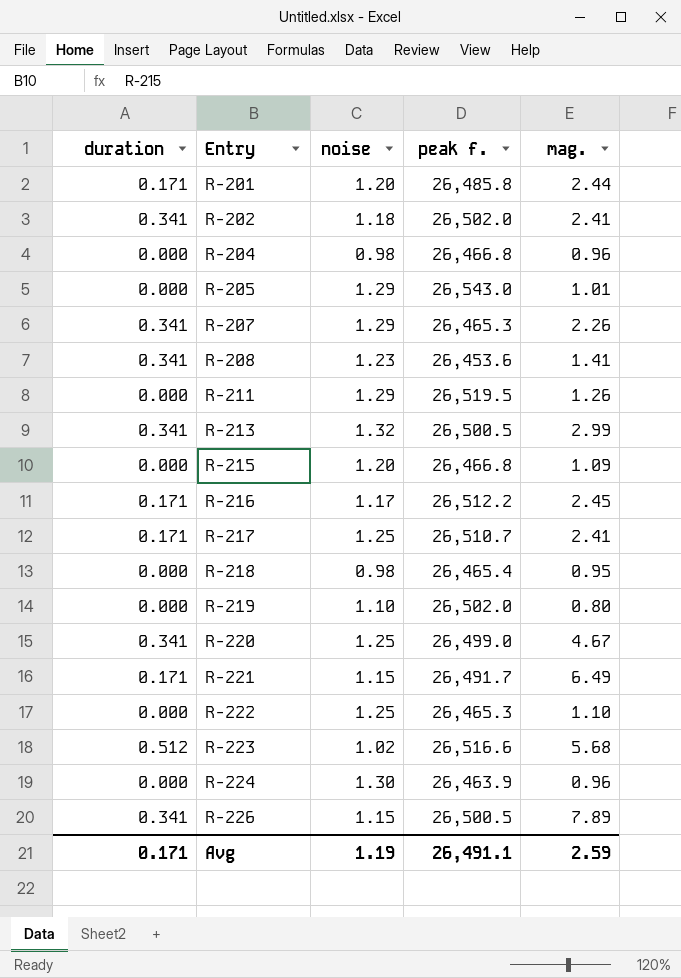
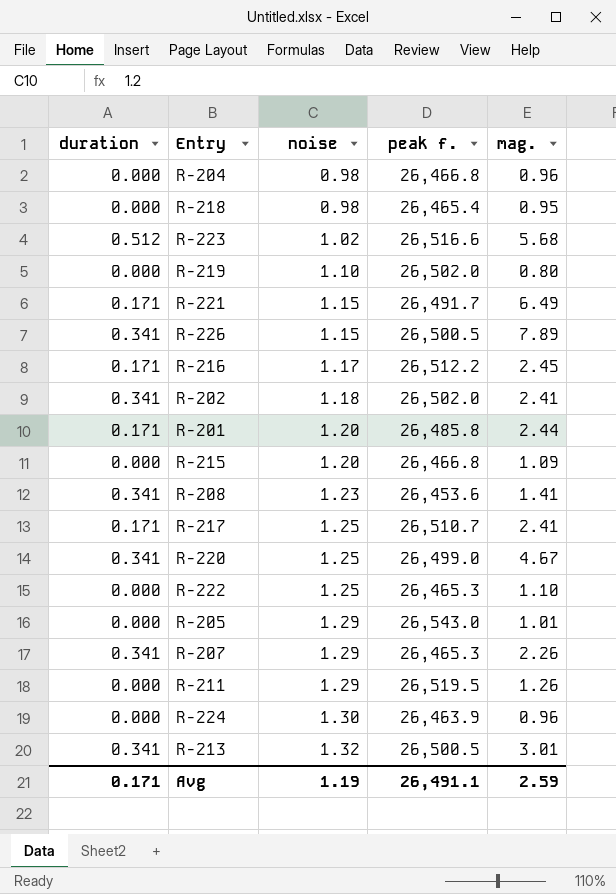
row order: Entry ascending -> noise ascending
R-213 | mag.: 2.99 -> 3.01

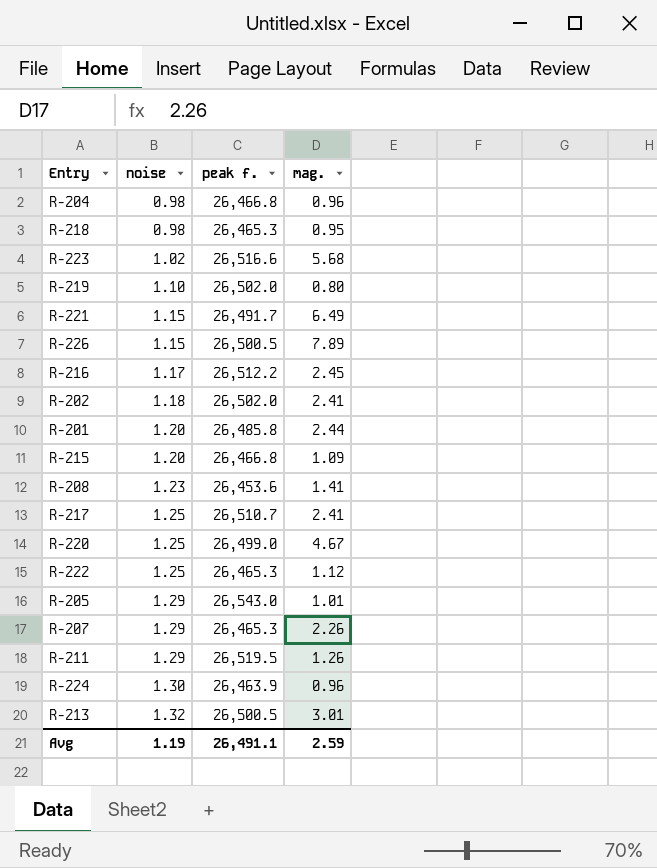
column duration | position: 1 -> none
R-218 | peak f.: 26,465.4 -> 26,465.3
R-222 | mag.: 1.10 -> 1.12

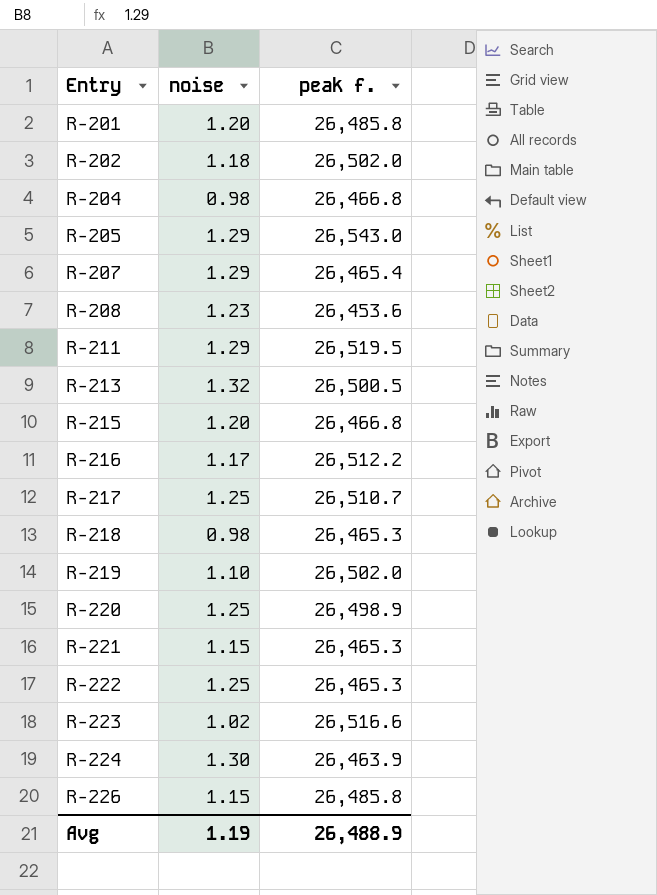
row order: noise ascending -> Entry ascending
column mag. | position: 4 -> none
R-207 | peak f.: 26,465.3 -> 26,465.4
R-220 | peak f.: 26,499.0 -> 26,498.9
R-221 | peak f.: 26,491.7 -> 26,465.3
R-226 | peak f.: 26,500.5 -> 26,485.8
Avg | peak f.: 26,491.1 -> 26,488.9

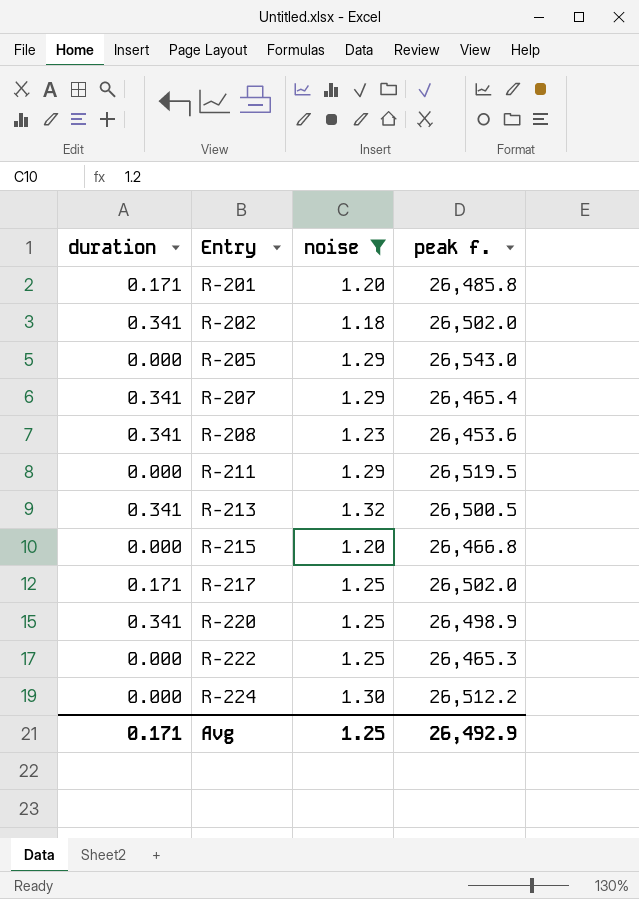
filter: none -> noise >= 1.18
column duration | position: none -> 1
R-217 | peak f.: 26,510.7 -> 26,502.0
R-224 | peak f.: 26,463.9 -> 26,512.2
Avg | noise: 1.19 -> 1.25
Avg | peak f.: 26,488.9 -> 26,492.9

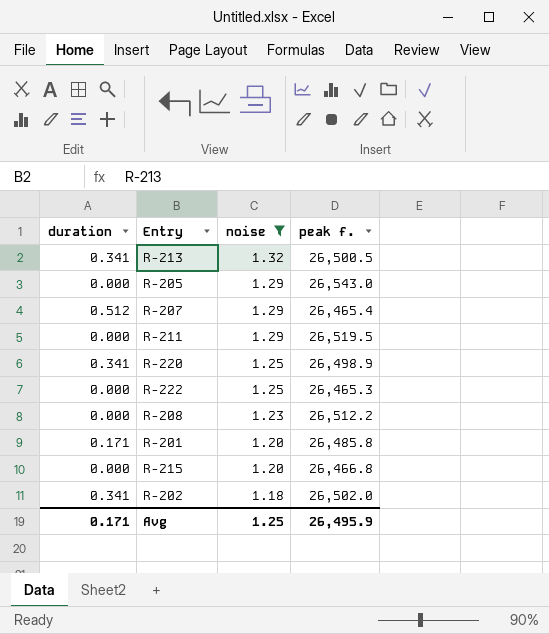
row order: Entry ascending -> noise descending
row R-217: 0.171 | 1.25 | 26,502.0 -> none
row R-224: 0.000 | 1.30 | 26,512.2 -> none
R-207 | duration: 0.341 -> 0.512
R-208 | duration: 0.341 -> 0.000
R-208 | peak f.: 26,453.6 -> 26,512.2
Avg | peak f.: 26,492.9 -> 26,495.9

